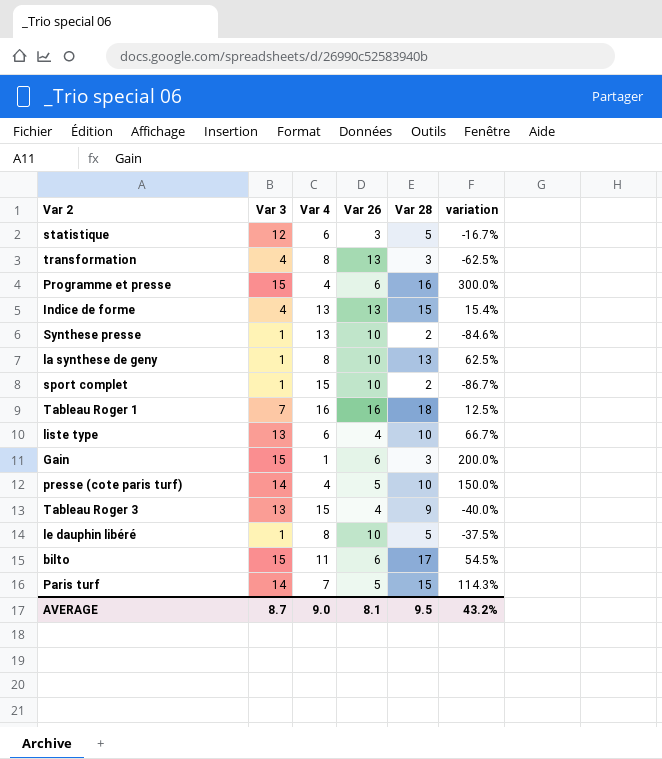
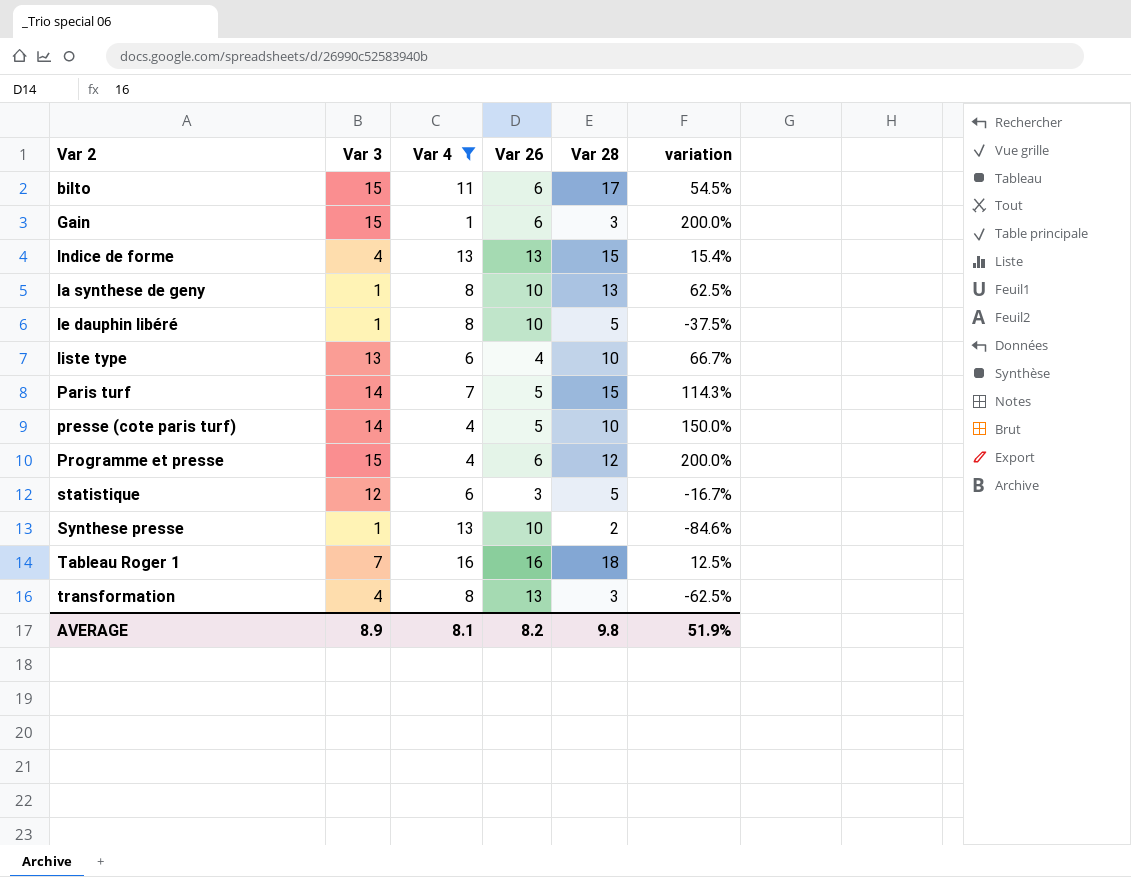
filter: none -> Var 4 != 15
row order: none -> Var 2 ascending
Programme et presse | Var 28: 16 -> 12
Programme et presse | variation: 300.0% -> 200.0%
AVERAGE | Var 3: 8.7 -> 8.9
AVERAGE | Var 4: 9.0 -> 8.1
AVERAGE | Var 26: 8.1 -> 8.2
AVERAGE | Var 28: 9.5 -> 9.8
AVERAGE | variation: 43.2% -> 51.9%

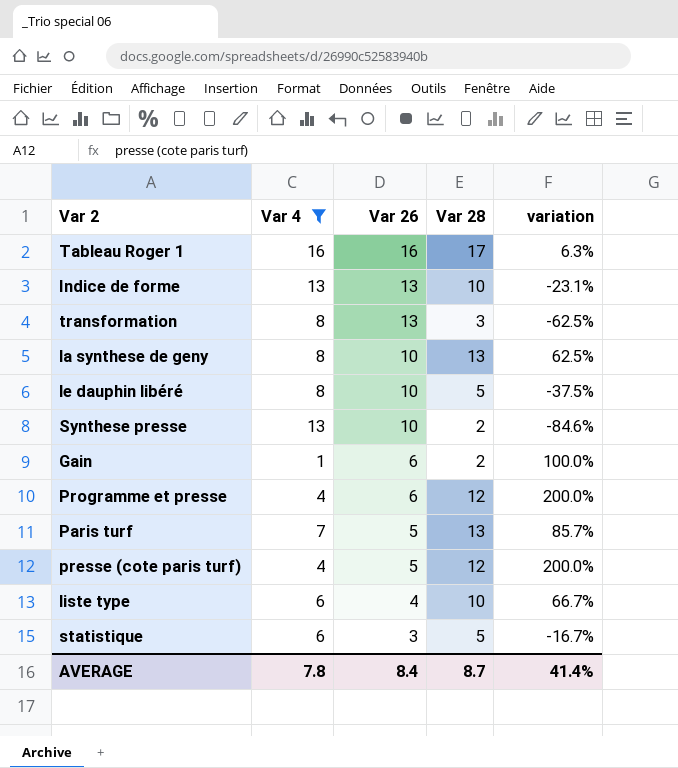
row order: Var 2 ascending -> Var 26 descending
column Var 3 | position: 2 -> none
row bilto: 15 | 11 | 6 | 17 | 54.5% -> none
Tableau Roger 1 | Var 28: 18 -> 17
Tableau Roger 1 | variation: 12.5% -> 6.3%
Indice de forme | Var 28: 15 -> 10
Indice de forme | variation: 15.4% -> -23.1%
Gain | Var 28: 3 -> 2
Gain | variation: 200.0% -> 100.0%
Paris turf | Var 28: 15 -> 13
Paris turf | variation: 114.3% -> 85.7%
presse (cote paris turf) | Var 28: 10 -> 12
presse (cote paris turf) | variation: 150.0% -> 200.0%
AVERAGE | Var 4: 8.1 -> 7.8
AVERAGE | Var 26: 8.2 -> 8.4
AVERAGE | Var 28: 9.8 -> 8.7
AVERAGE | variation: 51.9% -> 41.4%

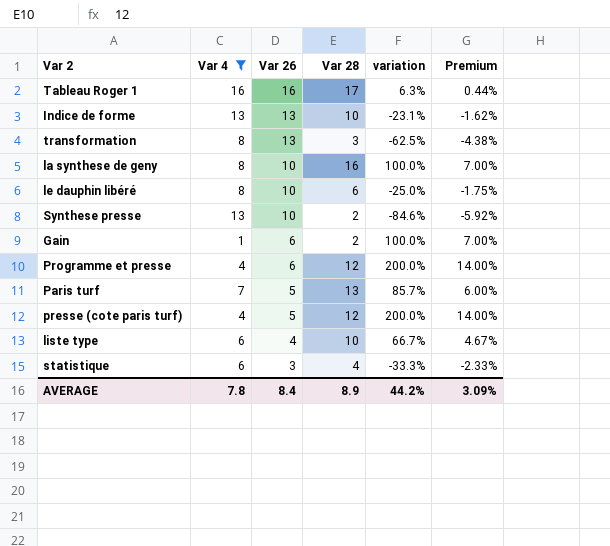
column Premium | formula: none -> [variation] * 0.07
la synthese de geny | Var 28: 13 -> 16
la synthese de geny | variation: 62.5% -> 100.0%
le dauphin libéré | Var 28: 5 -> 6
le dauphin libéré | variation: -37.5% -> -25.0%
statistique | Var 28: 5 -> 4
statistique | variation: -16.7% -> -33.3%
AVERAGE | Var 28: 8.7 -> 8.9
AVERAGE | variation: 41.4% -> 44.2%

